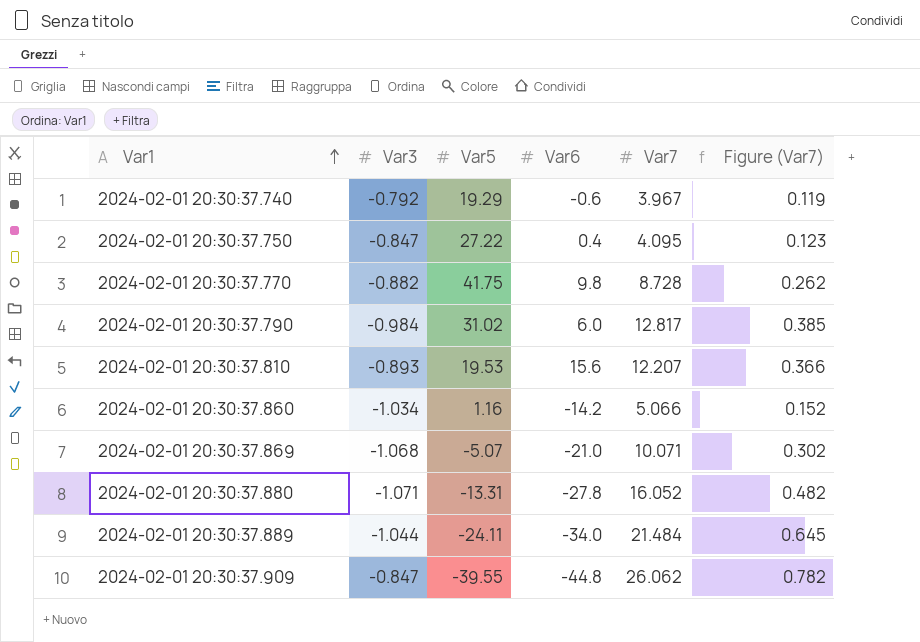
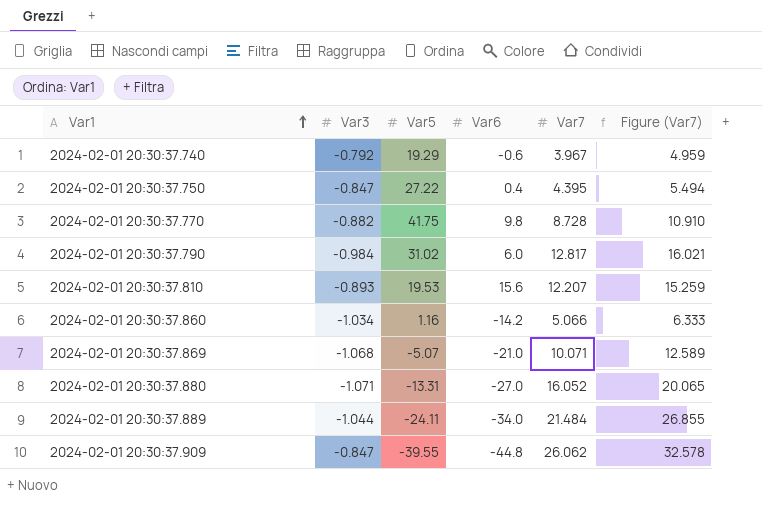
column Figure (Var7) | formula: [Var7] * 0.03 -> [Var7] * 1.25
2024-02-01 20:30:37.750 | Var7: 4.095 -> 4.395
2024-02-01 20:30:37.880 | Var6: -27.8 -> -27.0

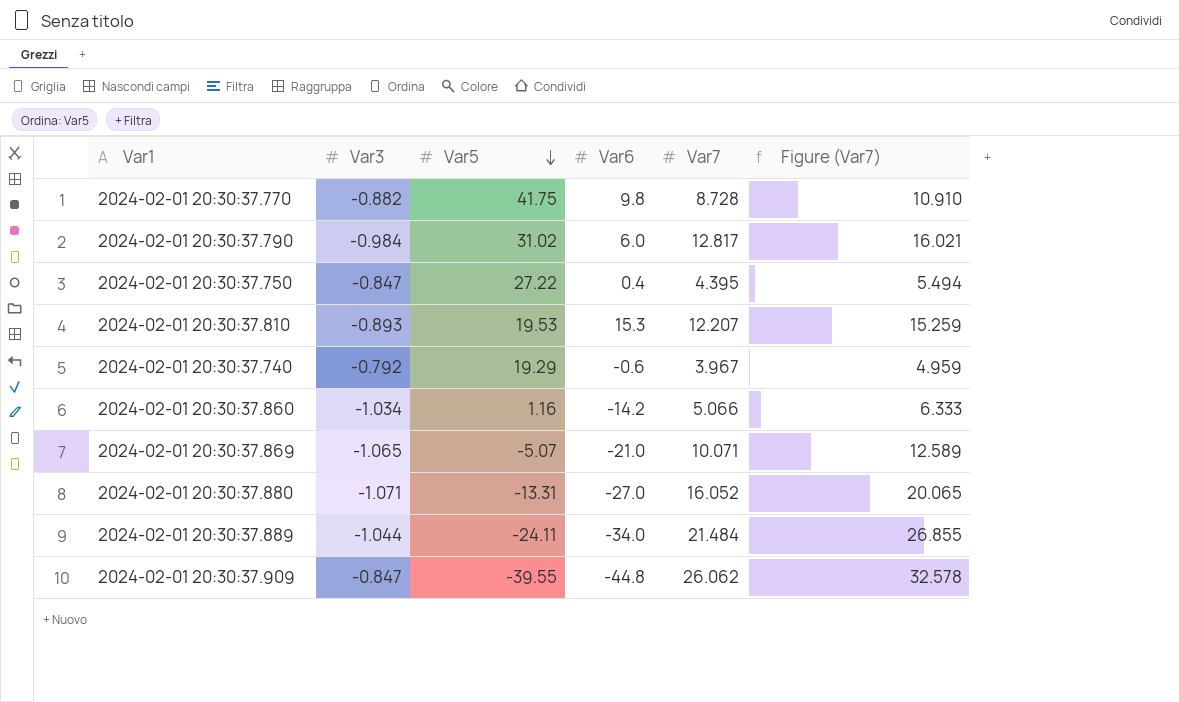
row order: Var1 ascending -> Var5 descending
2024-02-01 20:30:37.810 | Var6: 15.6 -> 15.3
2024-02-01 20:30:37.869 | Var3: -1.068 -> -1.065

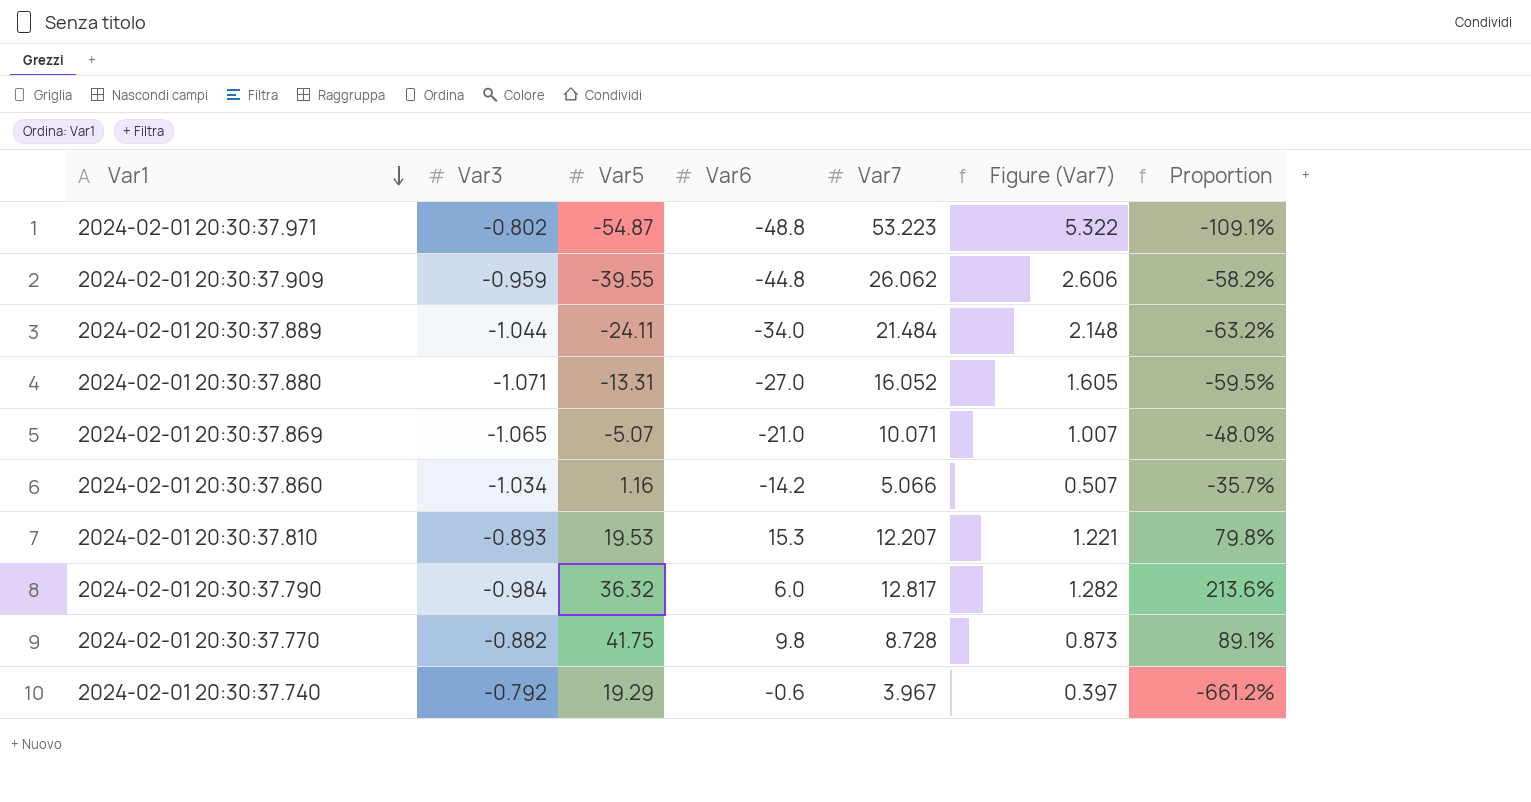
row order: Var5 descending -> Var1 descending
column Figure (Var7) | formula: [Var7] * 1.25 -> [Var7] * 0.1
column Proportion | formula: none -> [Var7] / [Var6]
row 2024-02-01 20:30:37.750: -0.847 | 27.22 | 0.4 | 4.395 | 5.494 -> none
row 2024-02-01 20:30:37.971: none -> -0.802 | -54.87 | -48.8 | 53.223 | 5.322 | -109.1%
2024-02-01 20:30:37.909 | Var3: -0.847 -> -0.959
2024-02-01 20:30:37.790 | Var5: 31.02 -> 36.32

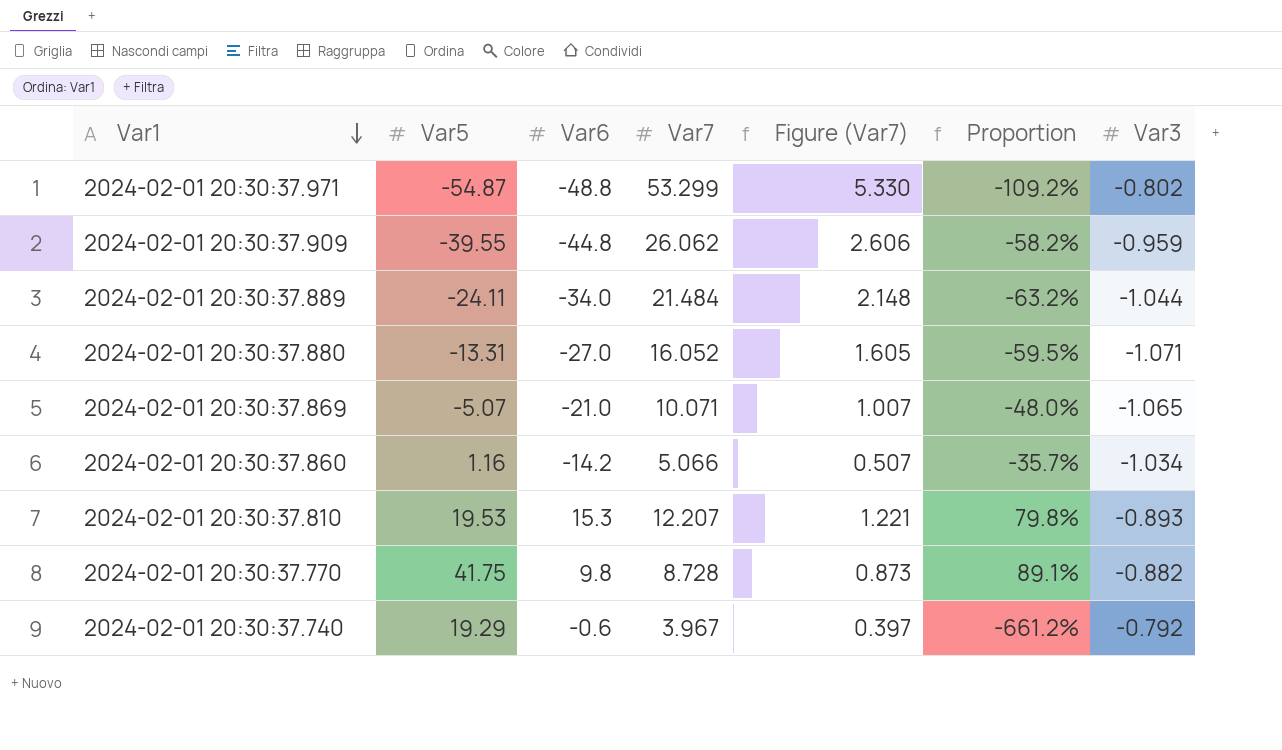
column Var3 | position: 2 -> 7
row 2024-02-01 20:30:37.790: -0.984 | 36.32 | 6.0 | 12.817 | 1.282 | 213.6% -> none
2024-02-01 20:30:37.971 | Var7: 53.223 -> 53.299
2024-02-01 20:30:37.971 | Figure (Var7): 5.322 -> 5.330
2024-02-01 20:30:37.971 | Proportion: -109.1% -> -109.2%

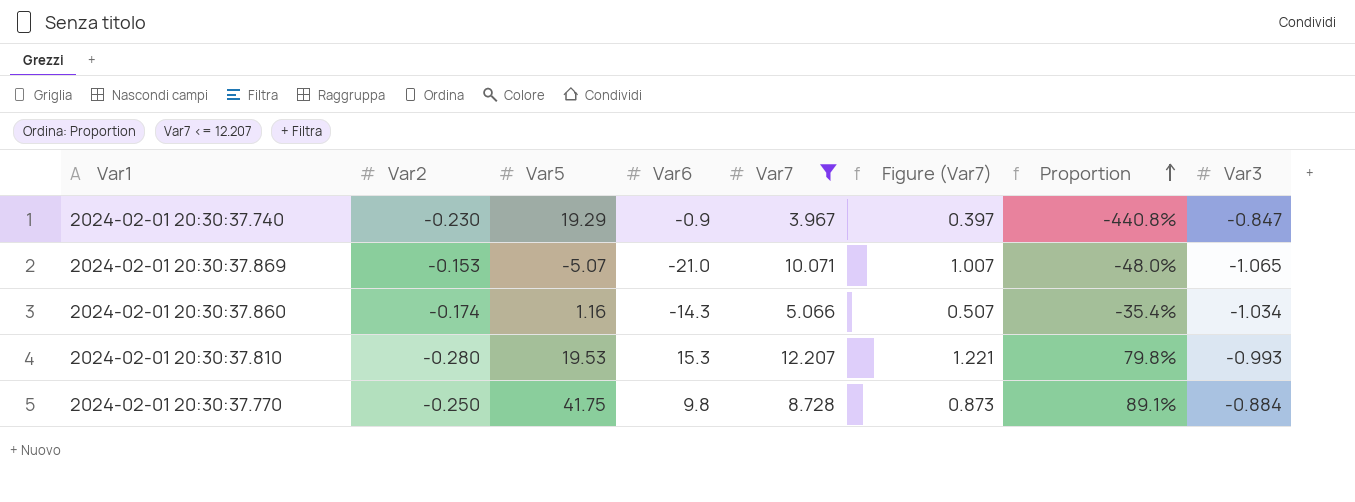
filter: none -> Var7 <= 12.207
row order: Var1 descending -> Proportion ascending
column Var2 | position: none -> 2
2024-02-01 20:30:37.740 | Var6: -0.6 -> -0.9
2024-02-01 20:30:37.740 | Proportion: -661.2% -> -440.8%
2024-02-01 20:30:37.740 | Var3: -0.792 -> -0.847
2024-02-01 20:30:37.860 | Var6: -14.2 -> -14.3
2024-02-01 20:30:37.860 | Proportion: -35.7% -> -35.4%
2024-02-01 20:30:37.810 | Var3: -0.893 -> -0.993
2024-02-01 20:30:37.770 | Var3: -0.882 -> -0.884

